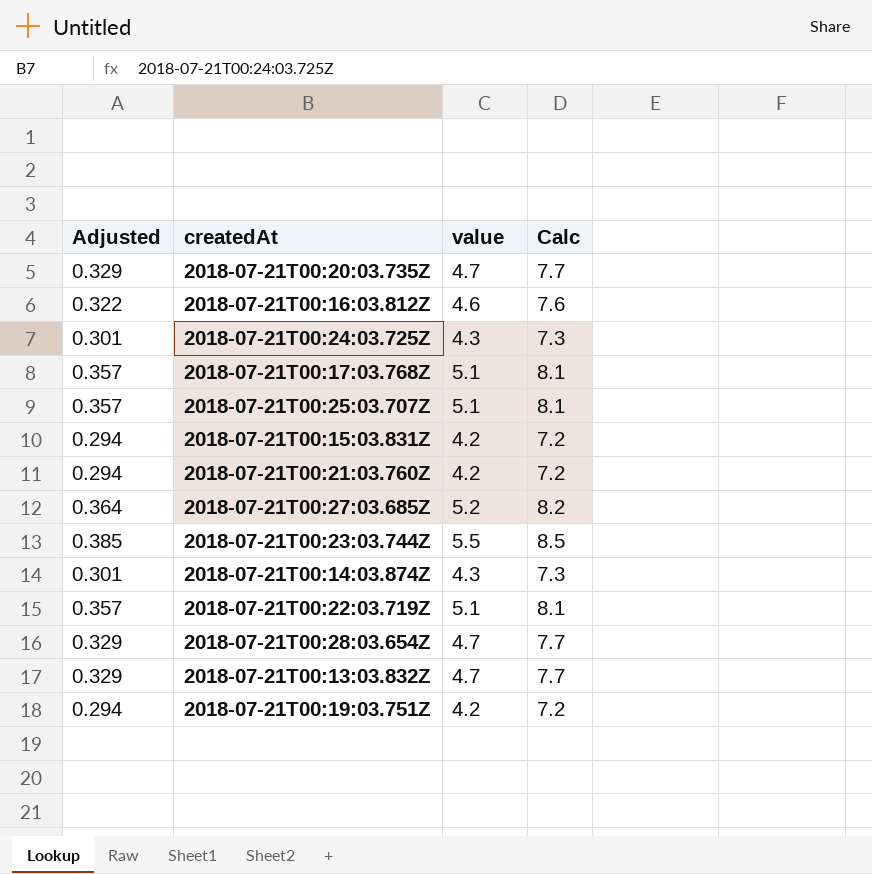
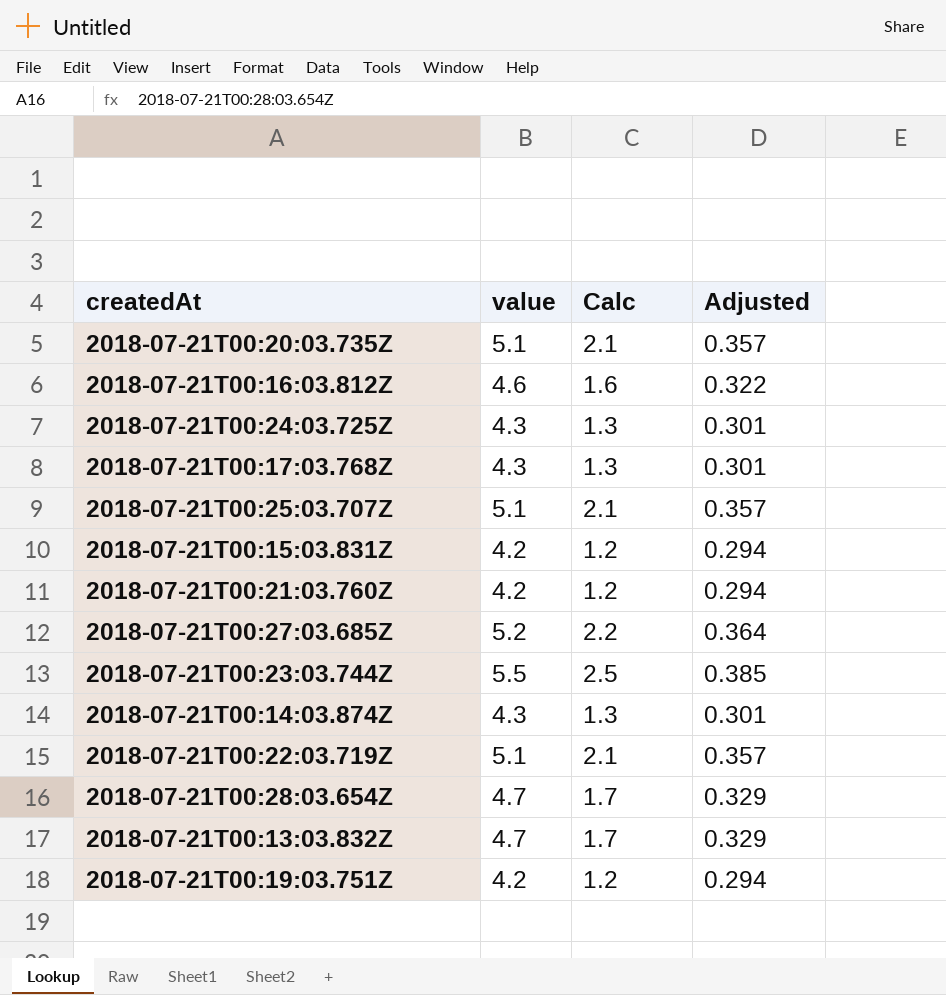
column Calc | formula: [value] + 3 -> [value] - 3
column Adjusted | position: 1 -> 4
2018-07-21T00:20:03.735Z | value: 4.7 -> 5.1
2018-07-21T00:20:03.735Z | Adjusted: 0.329 -> 0.357
2018-07-21T00:17:03.768Z | value: 5.1 -> 4.3
2018-07-21T00:17:03.768Z | Adjusted: 0.357 -> 0.301

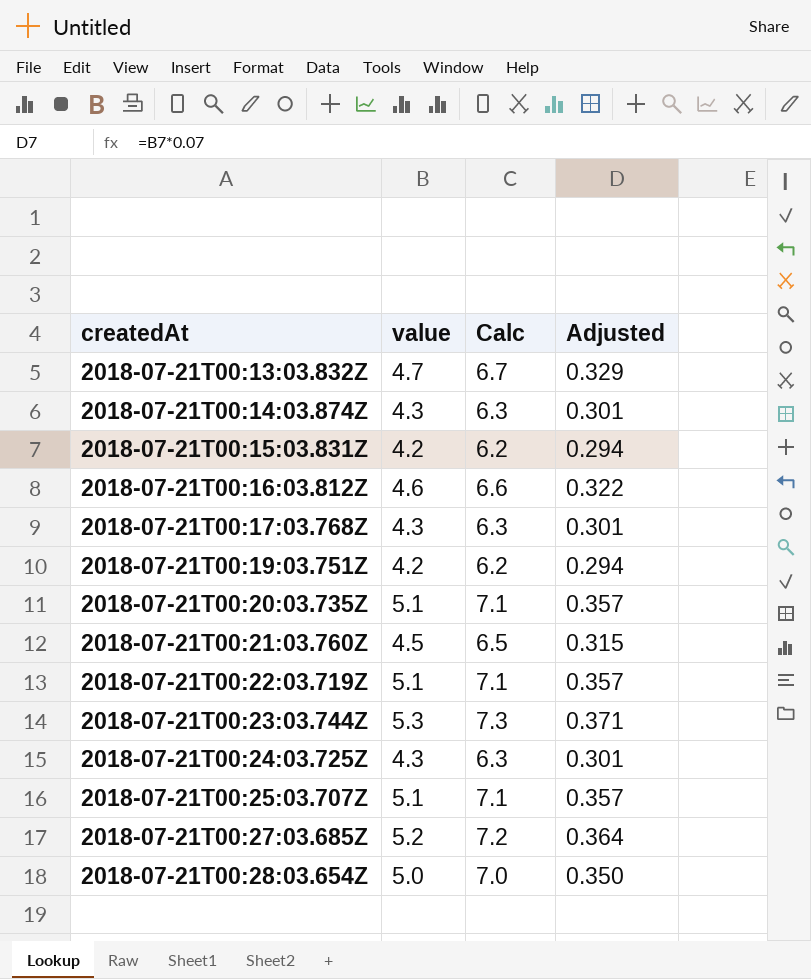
row order: none -> createdAt ascending
column Calc | formula: [value] - 3 -> [value] + 2
2018-07-21T00:21:03.760Z | value: 4.2 -> 4.5
2018-07-21T00:21:03.760Z | Adjusted: 0.294 -> 0.315
2018-07-21T00:23:03.744Z | value: 5.5 -> 5.3
2018-07-21T00:23:03.744Z | Adjusted: 0.385 -> 0.371
2018-07-21T00:28:03.654Z | value: 4.7 -> 5.0
2018-07-21T00:28:03.654Z | Adjusted: 0.329 -> 0.350

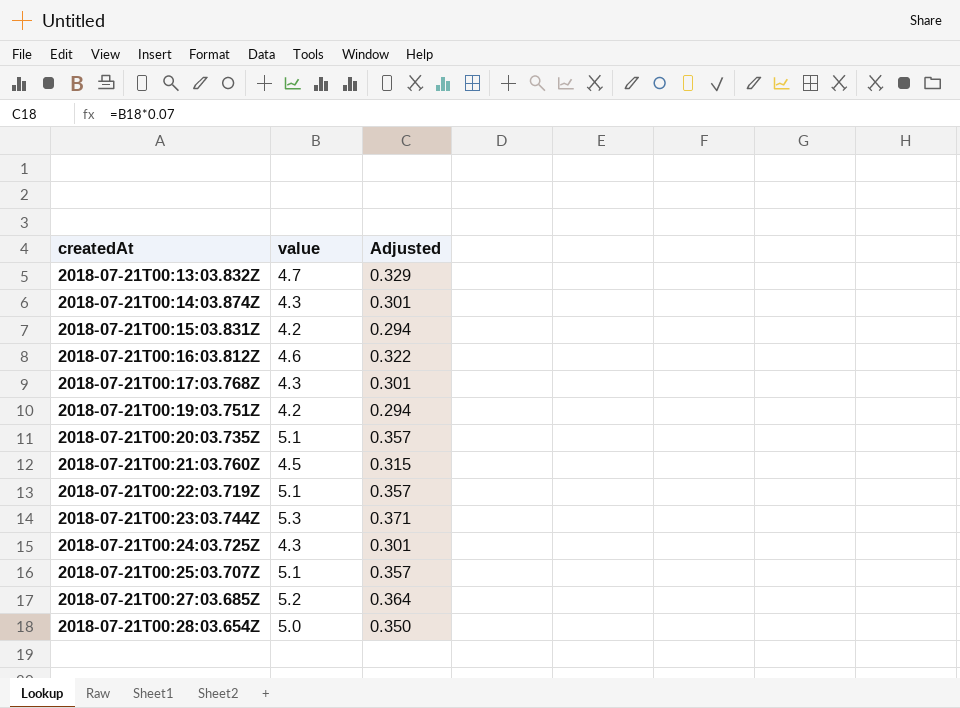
column Calc | formula: [value] + 2 -> none

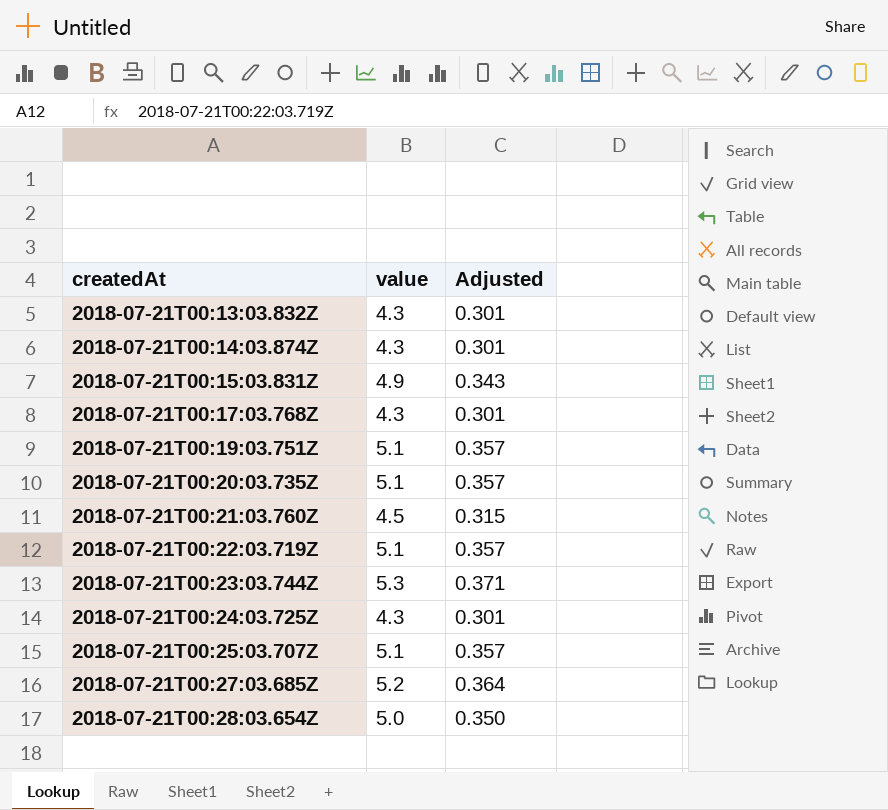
row 2018-07-21T00:16:03.812Z: 4.6 | 0.322 -> none
2018-07-21T00:13:03.832Z | value: 4.7 -> 4.3
2018-07-21T00:13:03.832Z | Adjusted: 0.329 -> 0.301
2018-07-21T00:15:03.831Z | value: 4.2 -> 4.9
2018-07-21T00:15:03.831Z | Adjusted: 0.294 -> 0.343
2018-07-21T00:19:03.751Z | value: 4.2 -> 5.1
2018-07-21T00:19:03.751Z | Adjusted: 0.294 -> 0.357

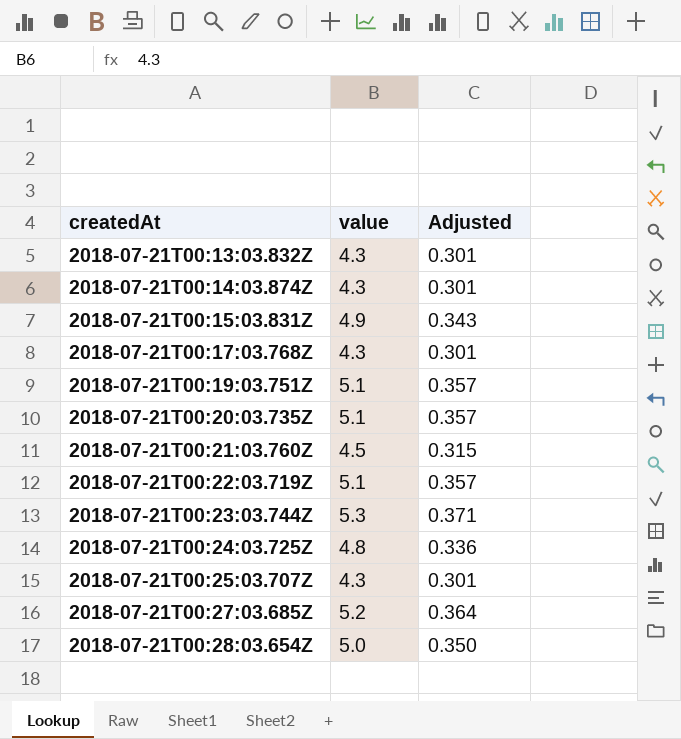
2018-07-21T00:24:03.725Z | value: 4.3 -> 4.8
2018-07-21T00:24:03.725Z | Adjusted: 0.301 -> 0.336
2018-07-21T00:25:03.707Z | value: 5.1 -> 4.3
2018-07-21T00:25:03.707Z | Adjusted: 0.357 -> 0.301

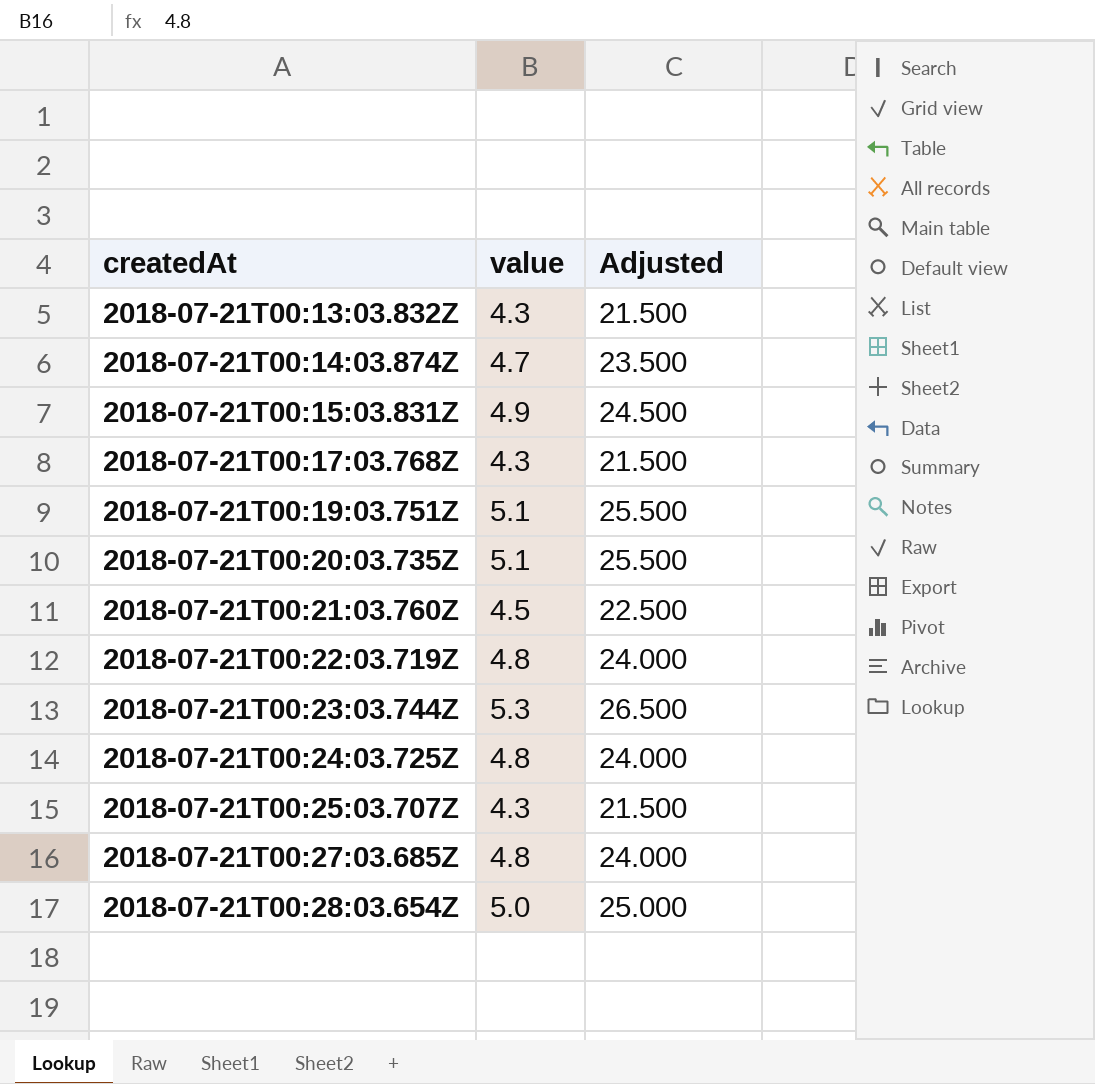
column Adjusted | formula: [value] * 0.07 -> [value] * 5
2018-07-21T00:14:03.874Z | value: 4.3 -> 4.7
2018-07-21T00:22:03.719Z | value: 5.1 -> 4.8
2018-07-21T00:27:03.685Z | value: 5.2 -> 4.8

